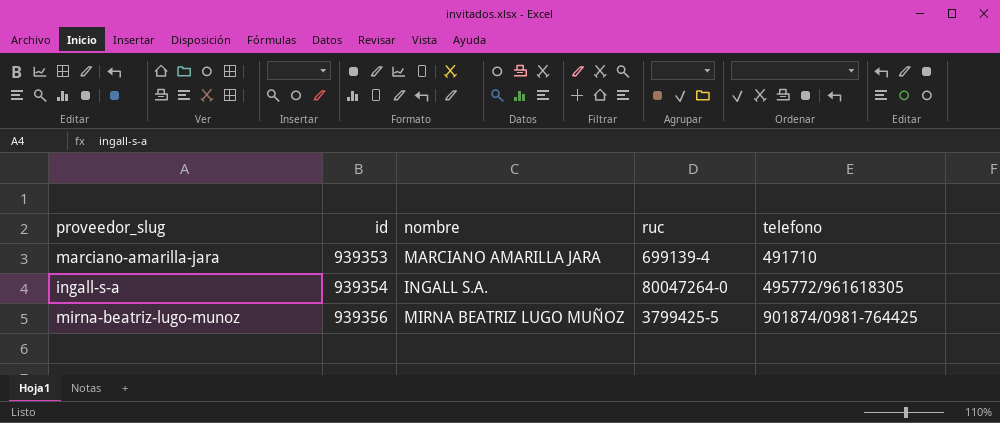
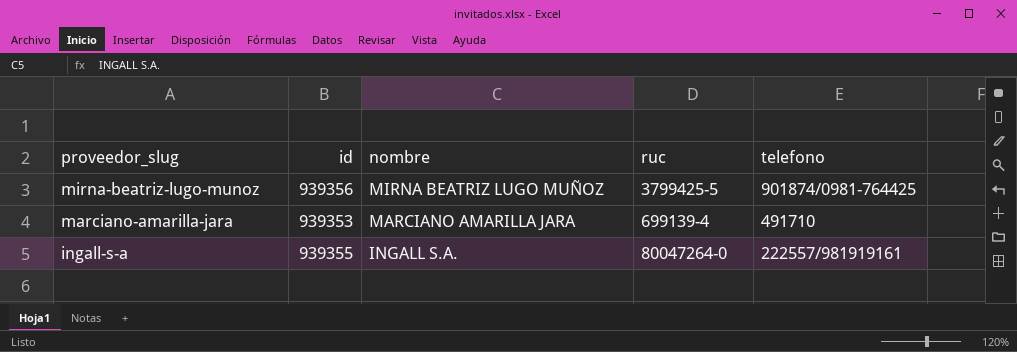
row order: id ascending -> proveedor_slug descending
ingall-s-a | id: 939354 -> 939355
ingall-s-a | telefono: 495772/961618305 -> 222557/981919161

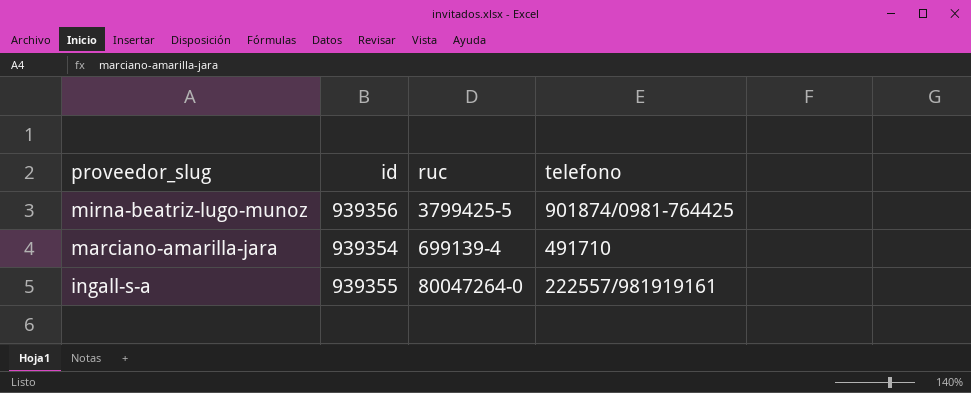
column nombre | position: 3 -> none
marciano-amarilla-jara | id: 939353 -> 939354

